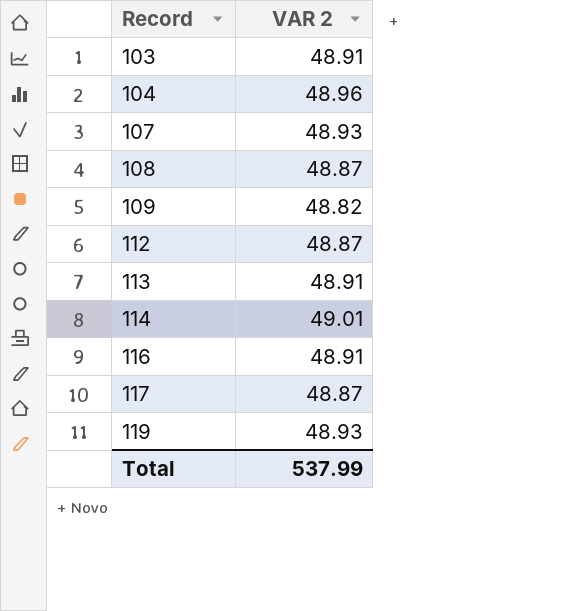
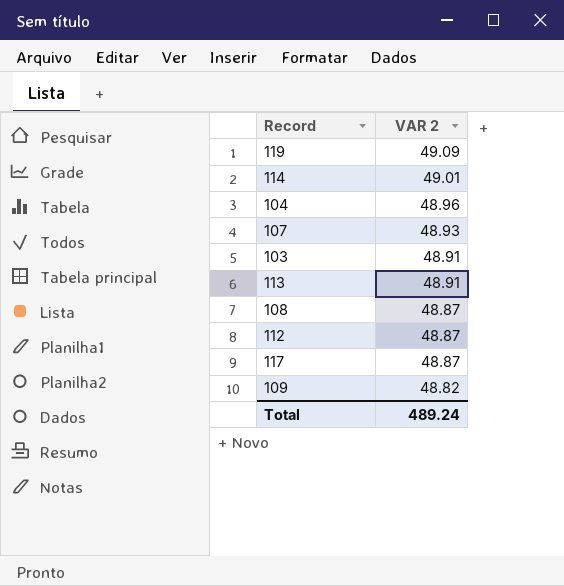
row order: Record ascending -> VAR 2 descending
row 116: 48.91 -> none
119 | VAR 2: 48.93 -> 49.09
Total | VAR 2: 537.99 -> 489.24

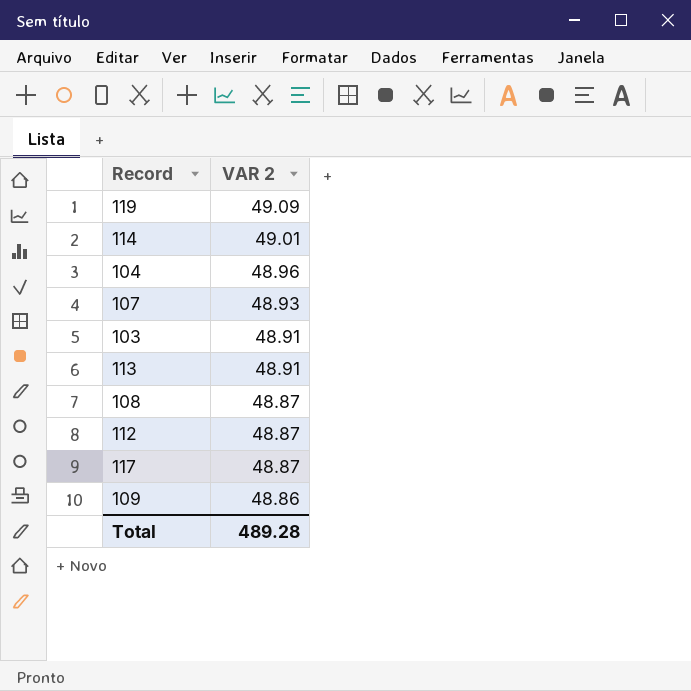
109 | VAR 2: 48.82 -> 48.86
Total | VAR 2: 489.24 -> 489.28

